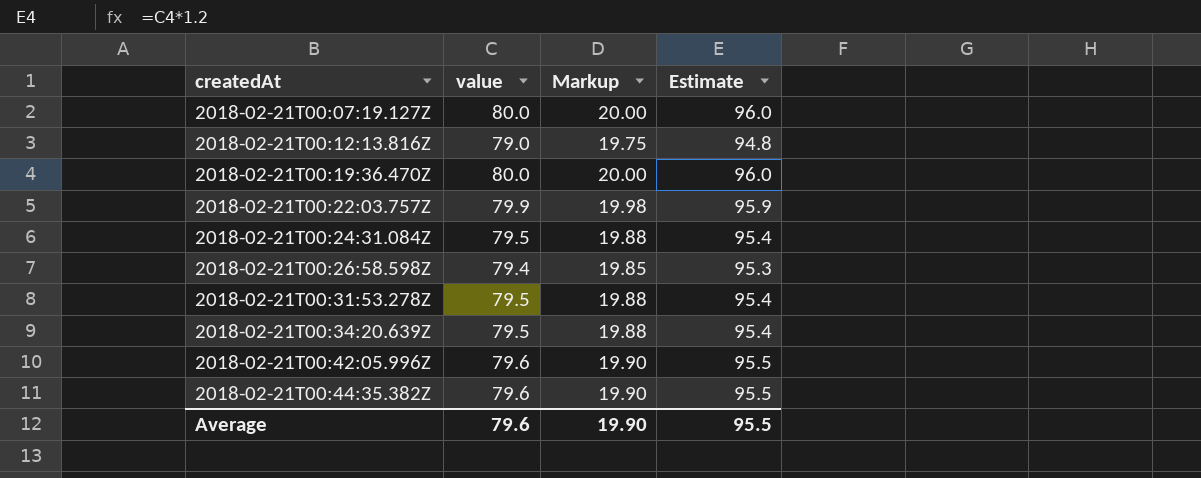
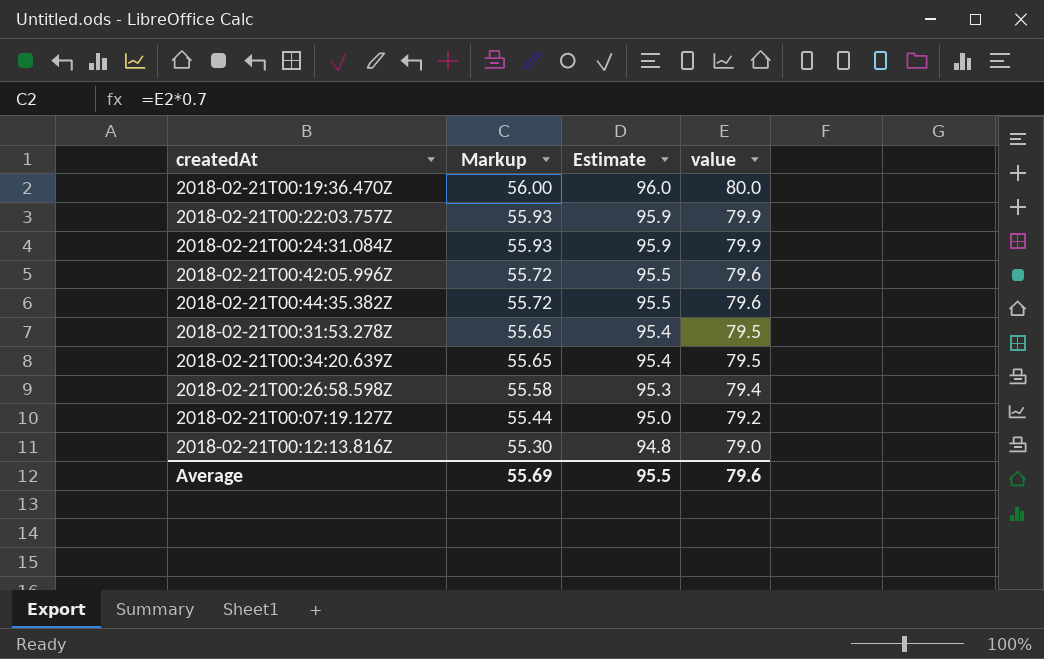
row order: createdAt ascending -> Markup descending
column Markup | formula: [value] * 0.25 -> [value] * 0.7
column value | position: 2 -> 4
2018-02-21T00:24:31.084Z | Estimate: 95.4 -> 95.9
2018-02-21T00:24:31.084Z | value: 79.5 -> 79.9
2018-02-21T00:07:19.127Z | Estimate: 96.0 -> 95.0
2018-02-21T00:07:19.127Z | value: 80.0 -> 79.2
Average | Markup: 19.90 -> 55.69

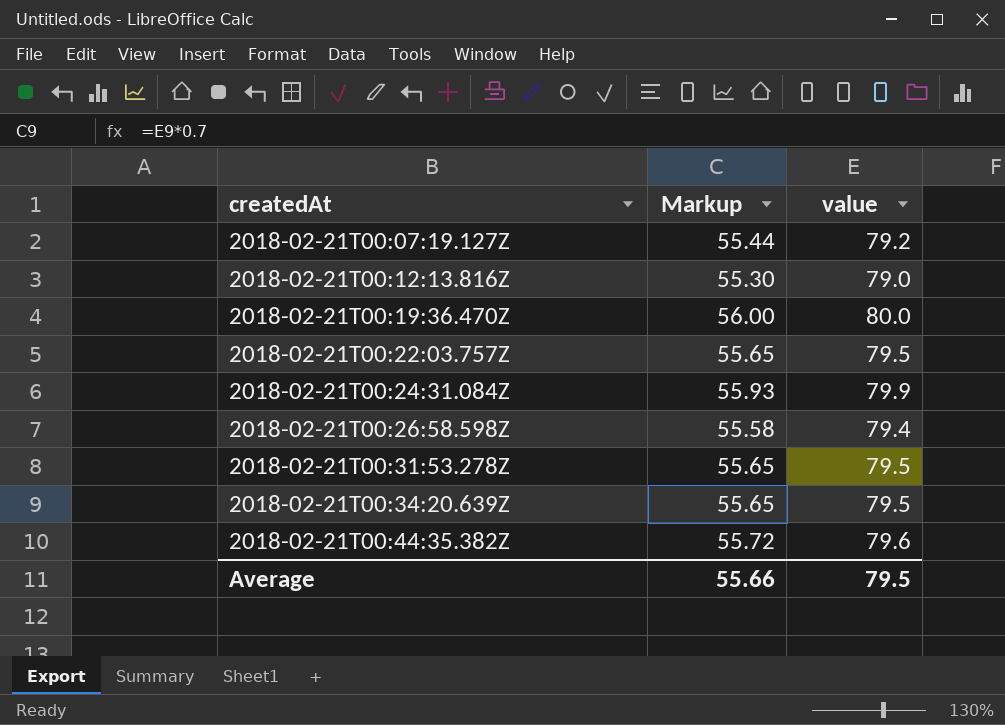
row order: Markup descending -> createdAt ascending
column Estimate | formula: [value] * 1.2 -> none
row 2018-02-21T00:42:05.996Z: 55.72 | 95.5 | 79.6 -> none
2018-02-21T00:22:03.757Z | Markup: 55.93 -> 55.65
2018-02-21T00:22:03.757Z | value: 79.9 -> 79.5
Average | Markup: 55.69 -> 55.66
Average | value: 79.6 -> 79.5

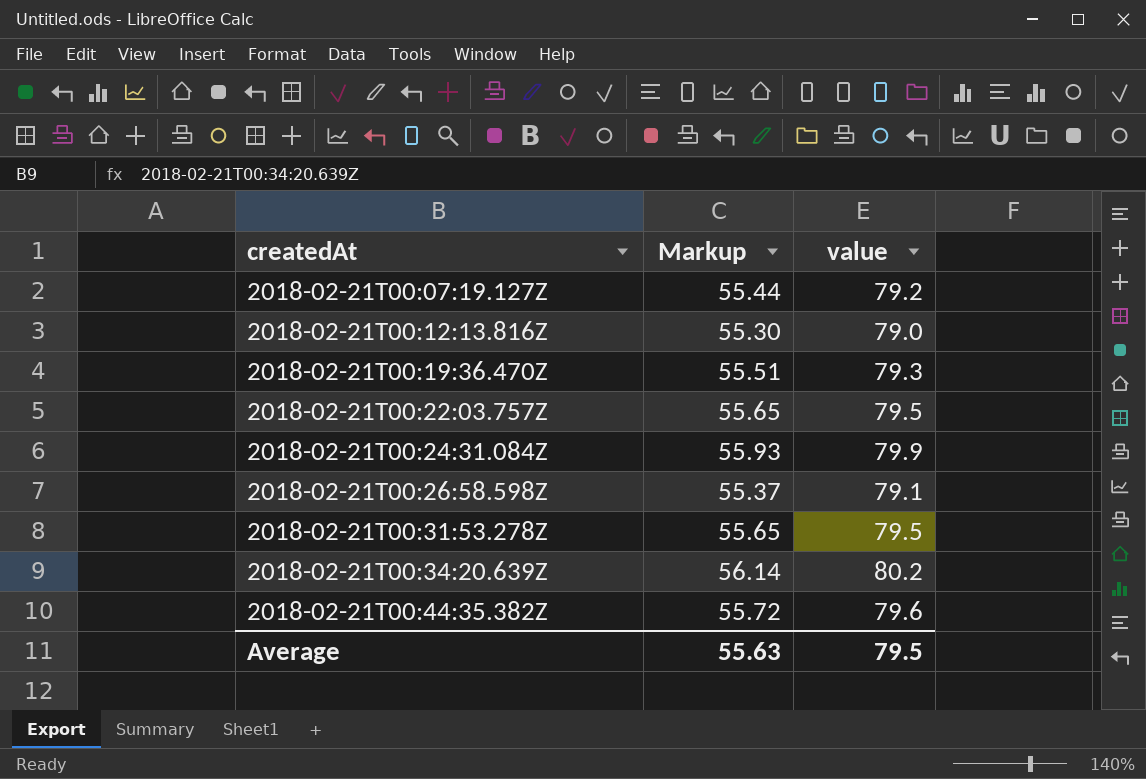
2018-02-21T00:19:36.470Z | Markup: 56.00 -> 55.51
2018-02-21T00:19:36.470Z | value: 80.0 -> 79.3
2018-02-21T00:26:58.598Z | Markup: 55.58 -> 55.37
2018-02-21T00:26:58.598Z | value: 79.4 -> 79.1
2018-02-21T00:34:20.639Z | Markup: 55.65 -> 56.14
2018-02-21T00:34:20.639Z | value: 79.5 -> 80.2
Average | Markup: 55.66 -> 55.63

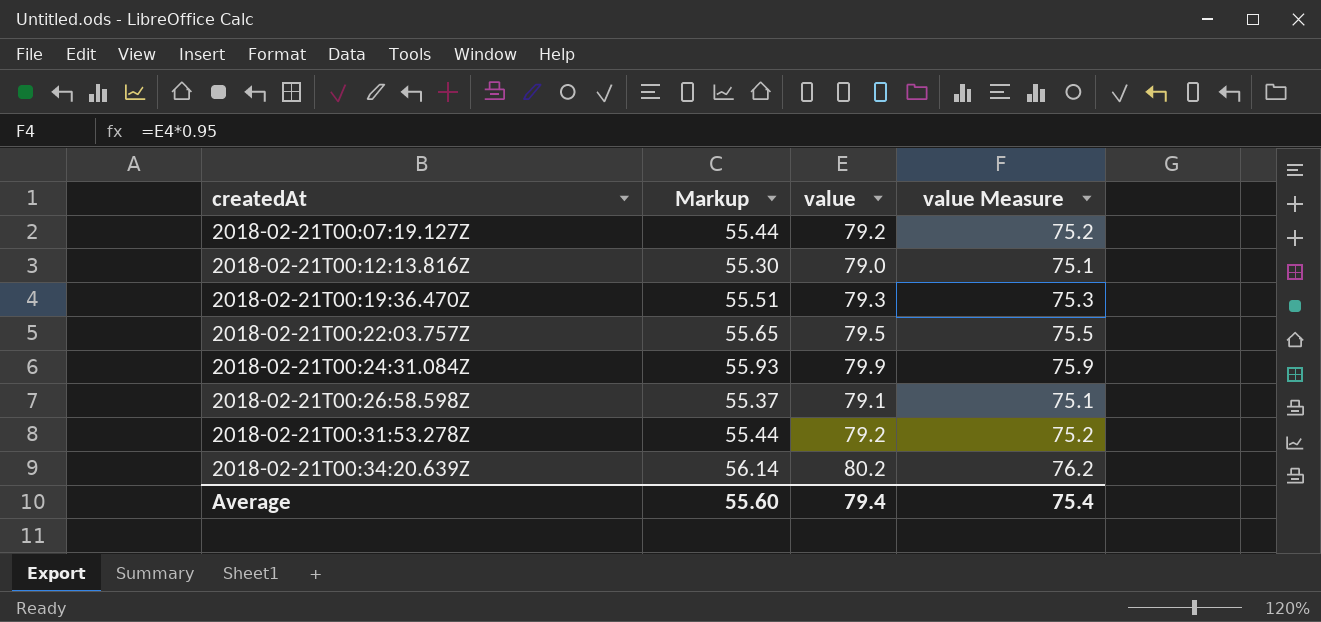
column value Measure | formula: none -> [value] * 0.95
row 2018-02-21T00:44:35.382Z: 55.72 | 79.6 -> none
2018-02-21T00:31:53.278Z | Markup: 55.65 -> 55.44
2018-02-21T00:31:53.278Z | value: 79.5 -> 79.2
Average | Markup: 55.63 -> 55.60
Average | value: 79.5 -> 79.4

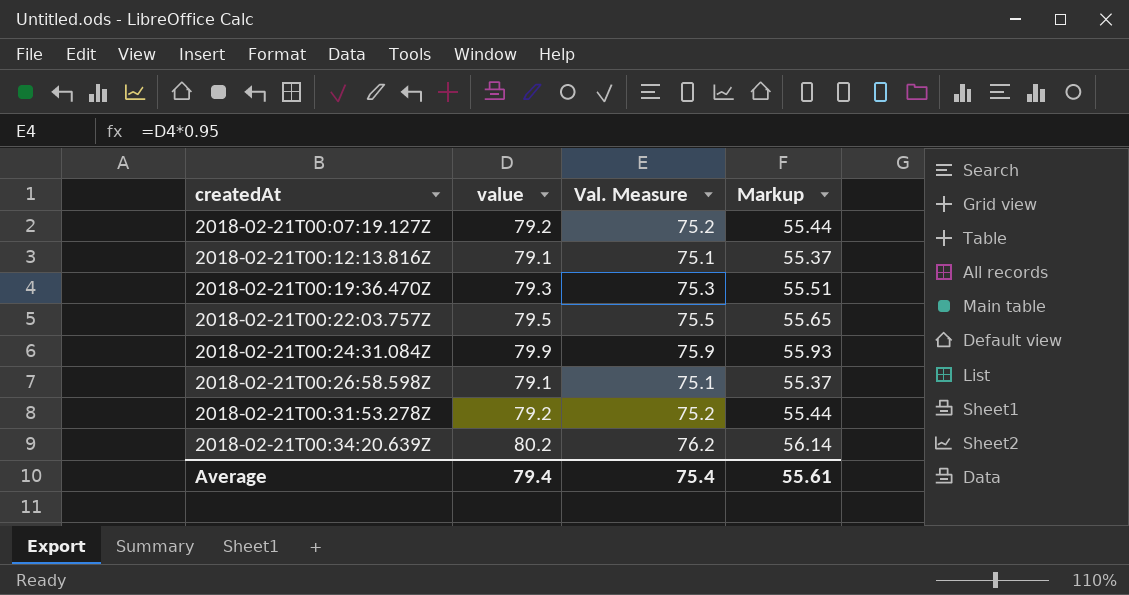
column name: value Measure -> Val. Measure
column Markup | position: 2 -> 4
2018-02-21T00:12:13.816Z | value: 79.0 -> 79.1
2018-02-21T00:12:13.816Z | Markup: 55.30 -> 55.37
Average | Markup: 55.60 -> 55.61

